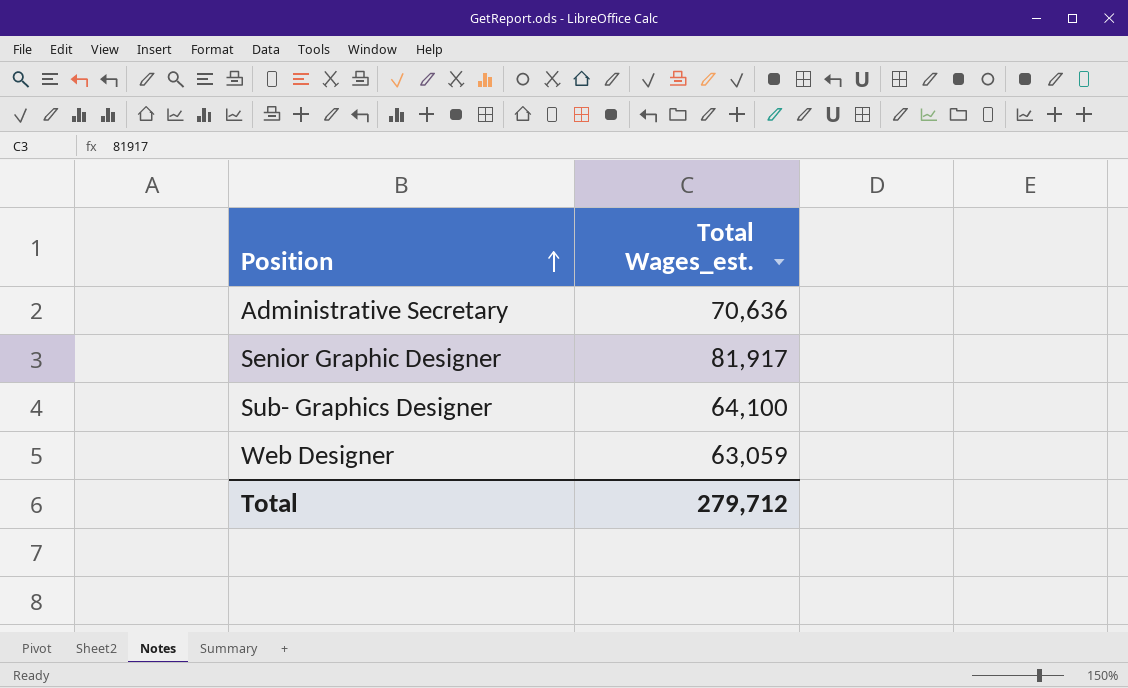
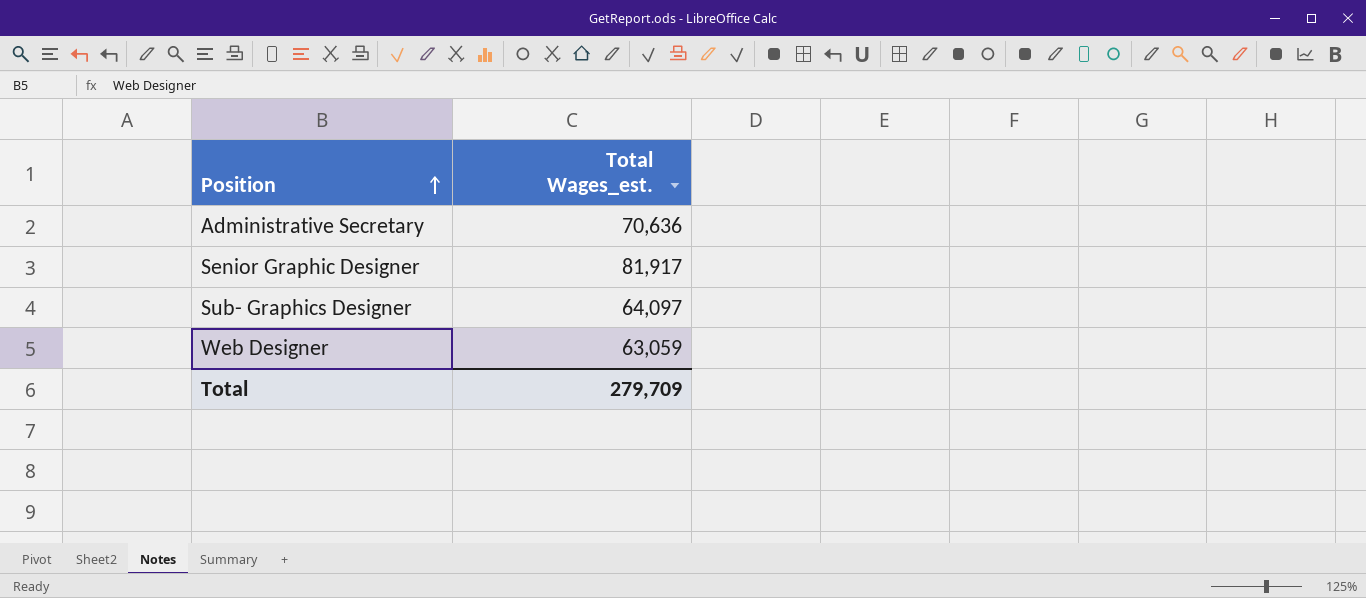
Sub- Graphics Designer | Total Wages_est.: 64,100 -> 64,097
Total | Total Wages_est.: 279,712 -> 279,709

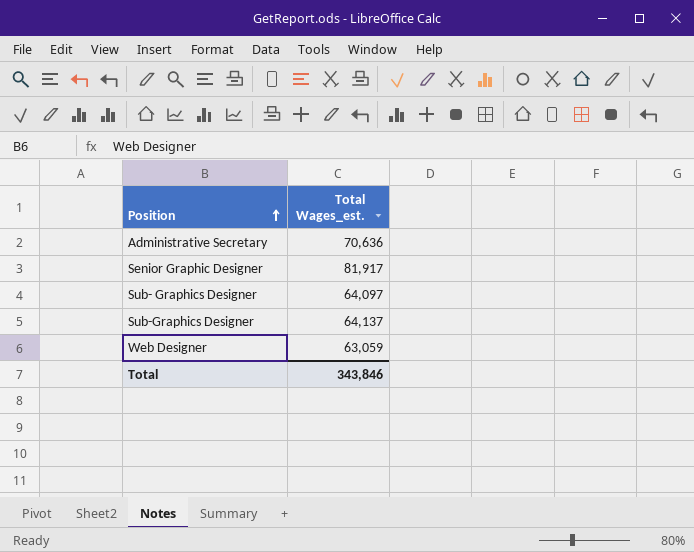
row Sub-Graphics Designer: none -> 64,137
Total | Total Wages_est.: 279,709 -> 343,846

